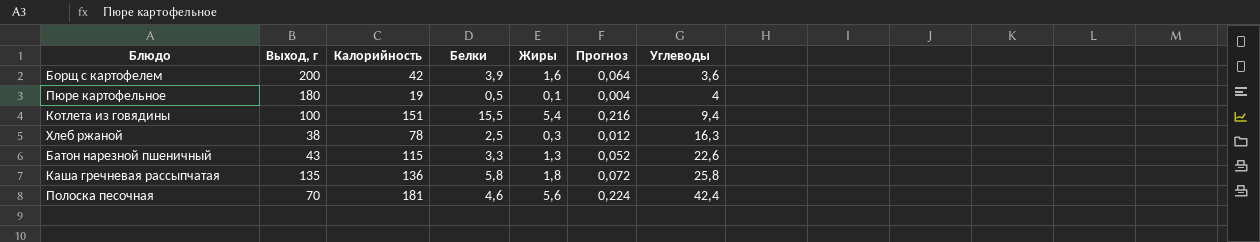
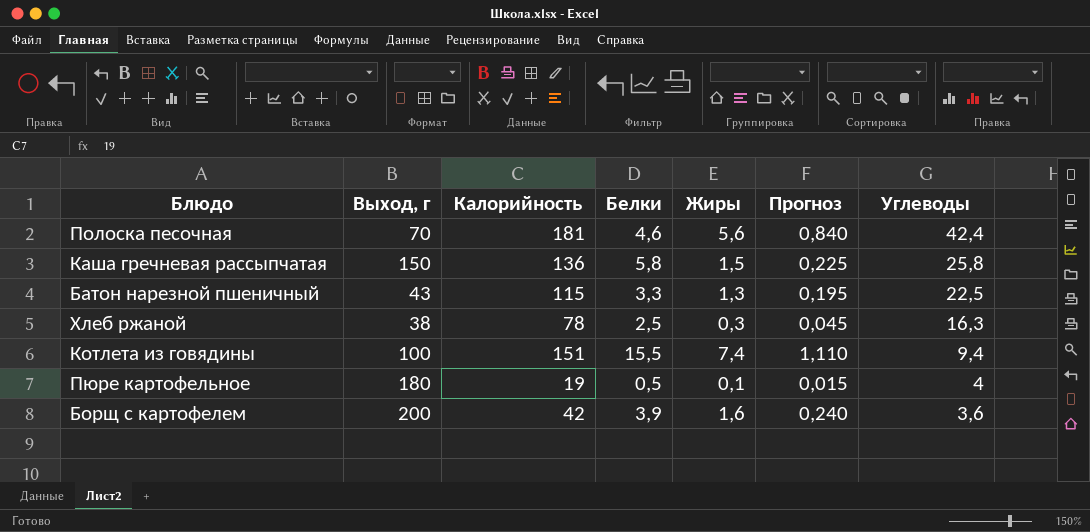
row order: Углеводы ascending -> Углеводы descending
column Прогноз | formula: [Жиры] * 0,04 -> [Жиры] * 0,15
Каша гречневая рассыпчатая | Выход, г: 135 -> 150
Каша гречневая рассыпчатая | Жиры: 1,8 -> 1,5
Батон нарезной пшеничный | Углеводы: 22,6 -> 22,5
Котлета из говядины | Жиры: 5,4 -> 7,4

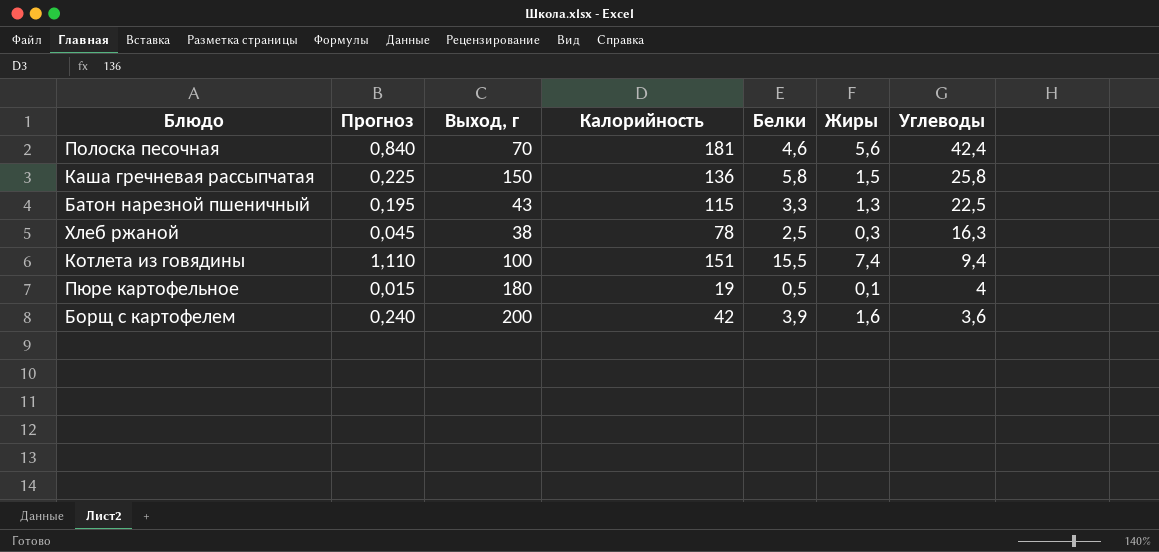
column Прогноз | position: 6 -> 2

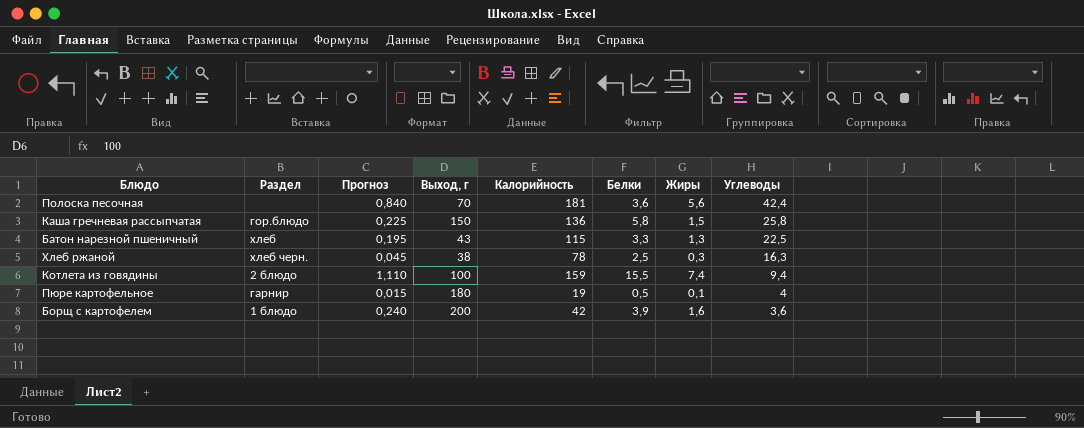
column Раздел | position: none -> 2
Полоска песочная | Белки: 4,6 -> 3,6
Котлета из говядины | Калорийность: 151 -> 159

